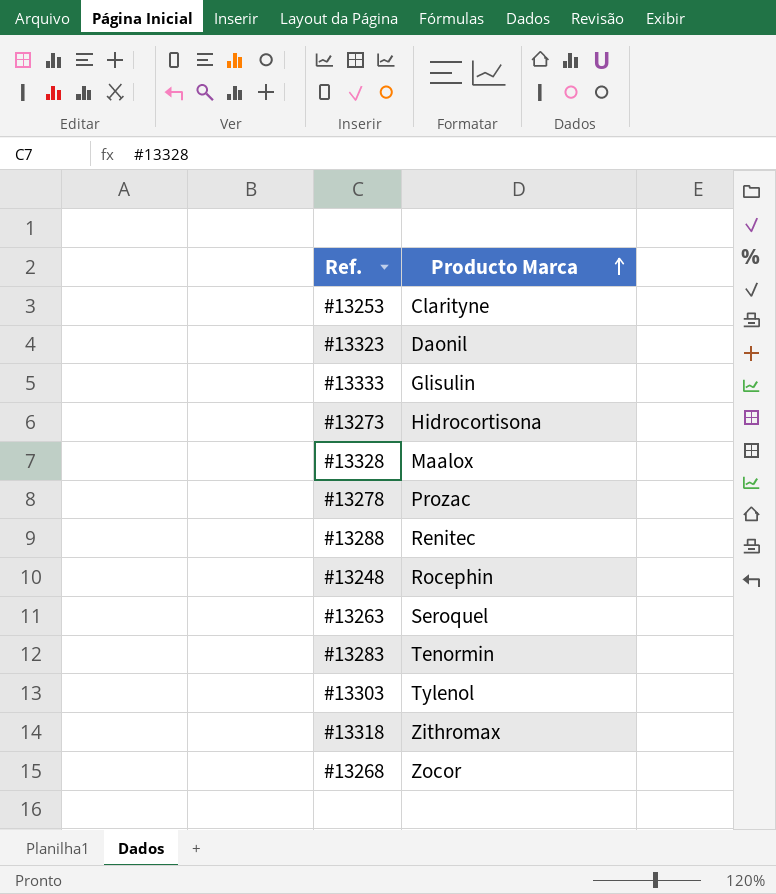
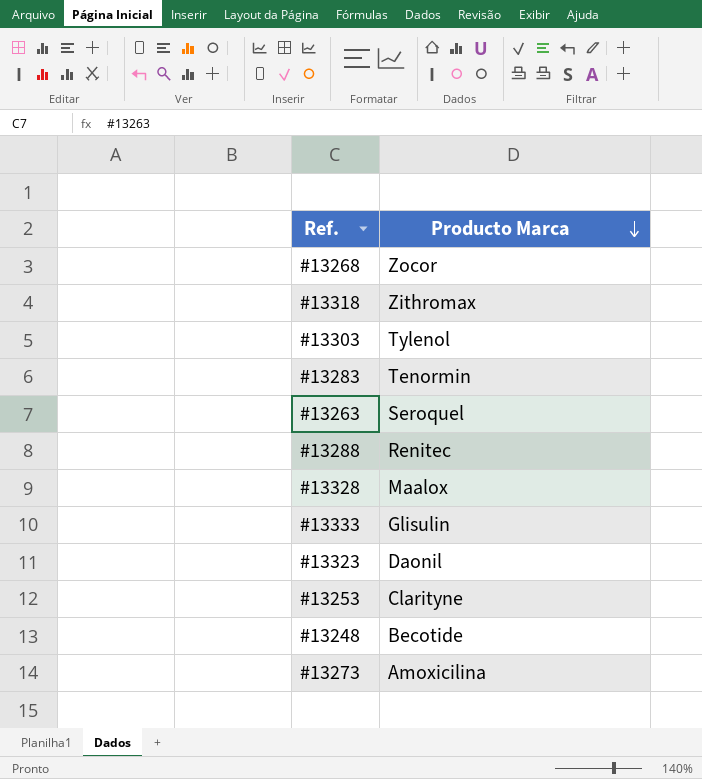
row order: Producto Marca ascending -> Producto Marca descending
row #13278: Prozac -> none
#13248 | Producto Marca: Rocephin -> Becotide
#13273 | Producto Marca: Hidrocortisona -> Amoxicilina

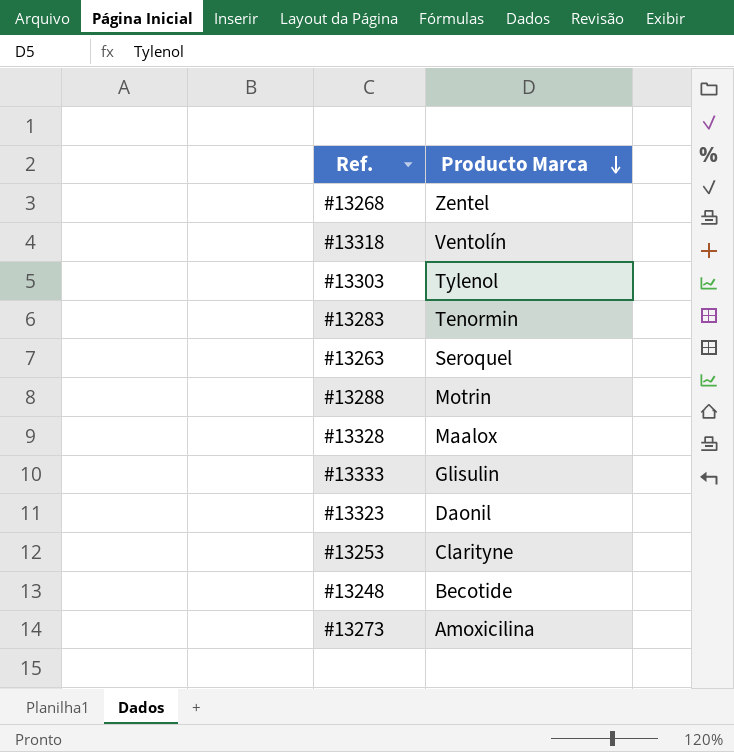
#13268 | Producto Marca: Zocor -> Zentel
#13318 | Producto Marca: Zithromax -> Ventolín
#13288 | Producto Marca: Renitec -> Motrin

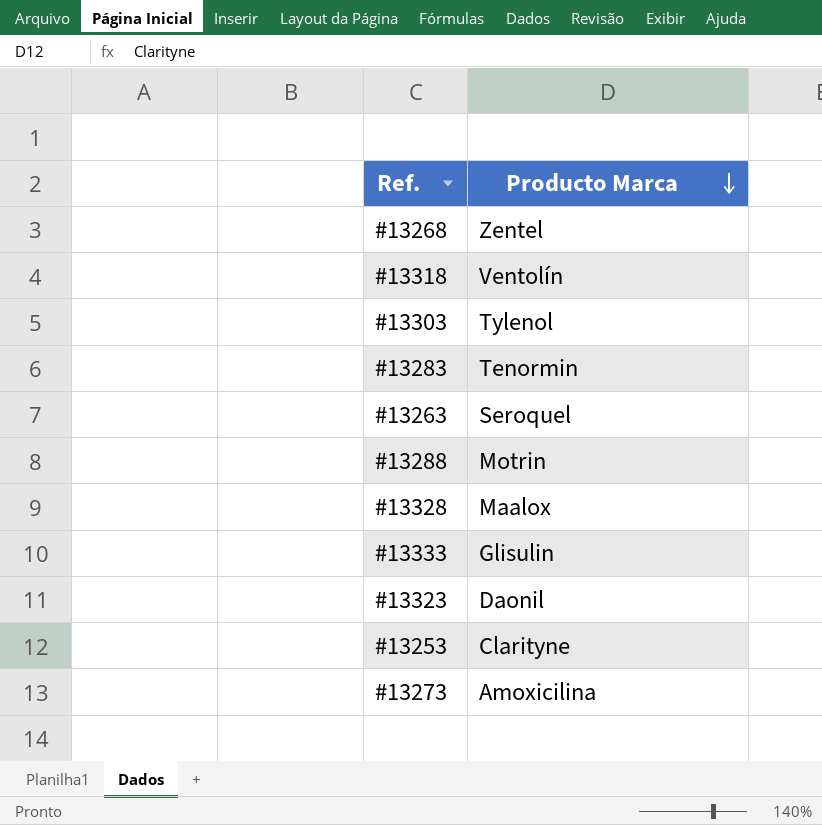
row #13248: Becotide -> none

